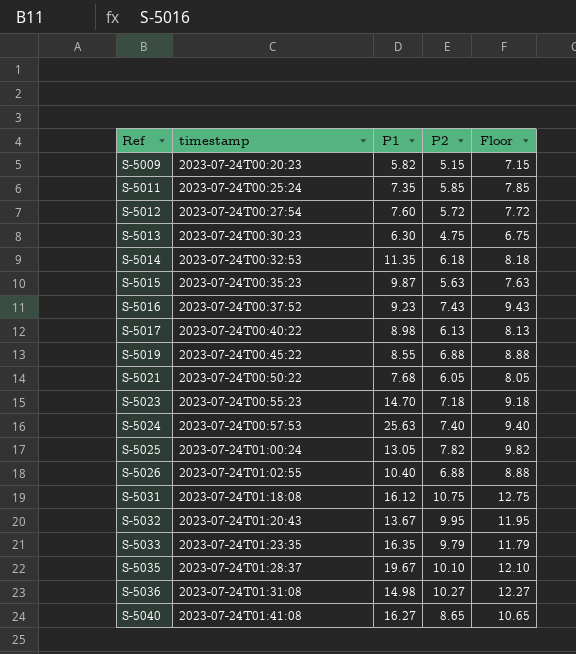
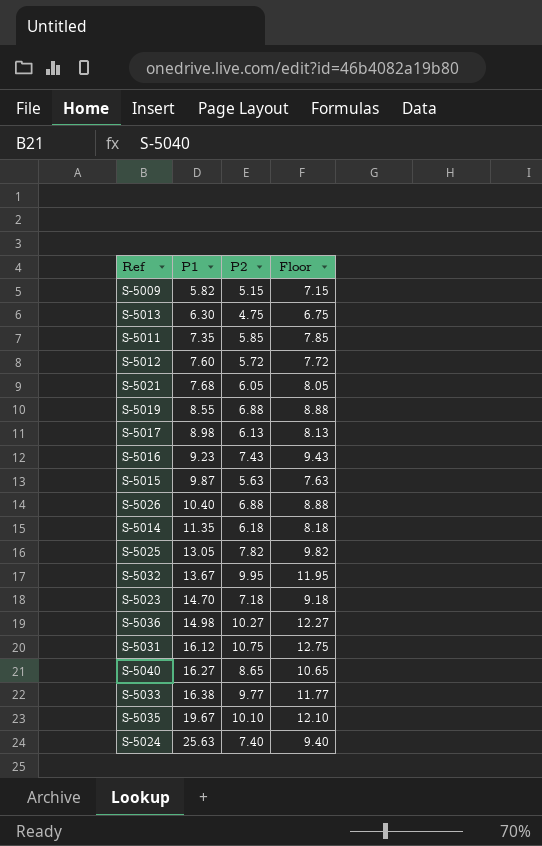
row order: Ref ascending -> P1 ascending
column timestamp | position: 2 -> none
S-5033 | P1: 16.35 -> 16.38
S-5033 | P2: 9.79 -> 9.77
S-5033 | Floor: 11.79 -> 11.77

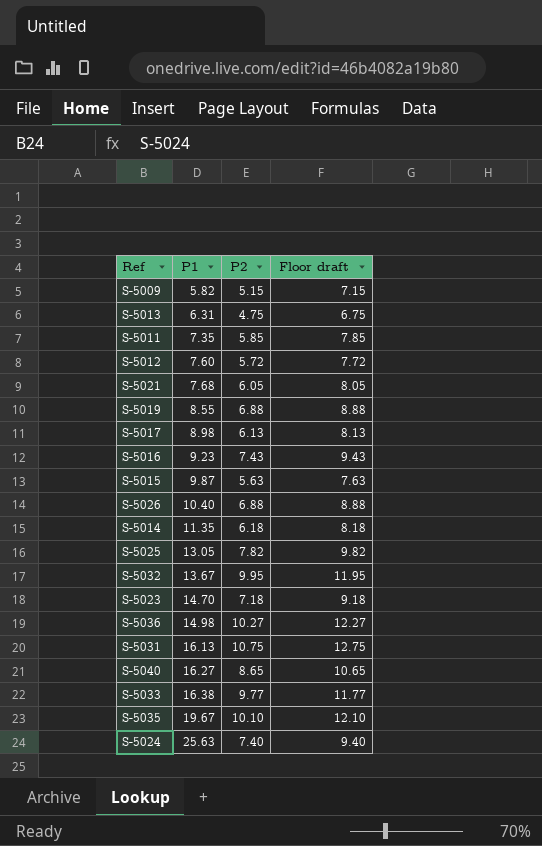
column name: Floor -> Floor draft
S-5013 | P1: 6.30 -> 6.31
S-5031 | P1: 16.12 -> 16.13

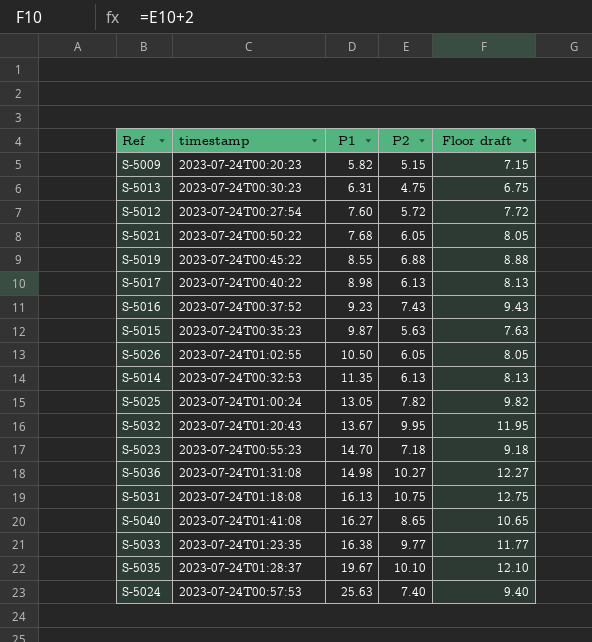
column timestamp | position: none -> 2
row S-5011: 7.35 | 5.85 | 7.85 -> none
S-5026 | P1: 10.40 -> 10.50
S-5026 | P2: 6.88 -> 6.05
S-5026 | Floor draft: 8.88 -> 8.05
S-5014 | P2: 6.18 -> 6.13
S-5014 | Floor draft: 8.18 -> 8.13

